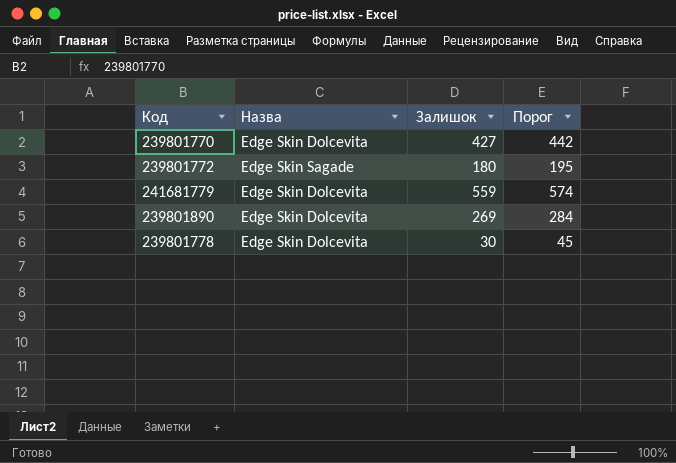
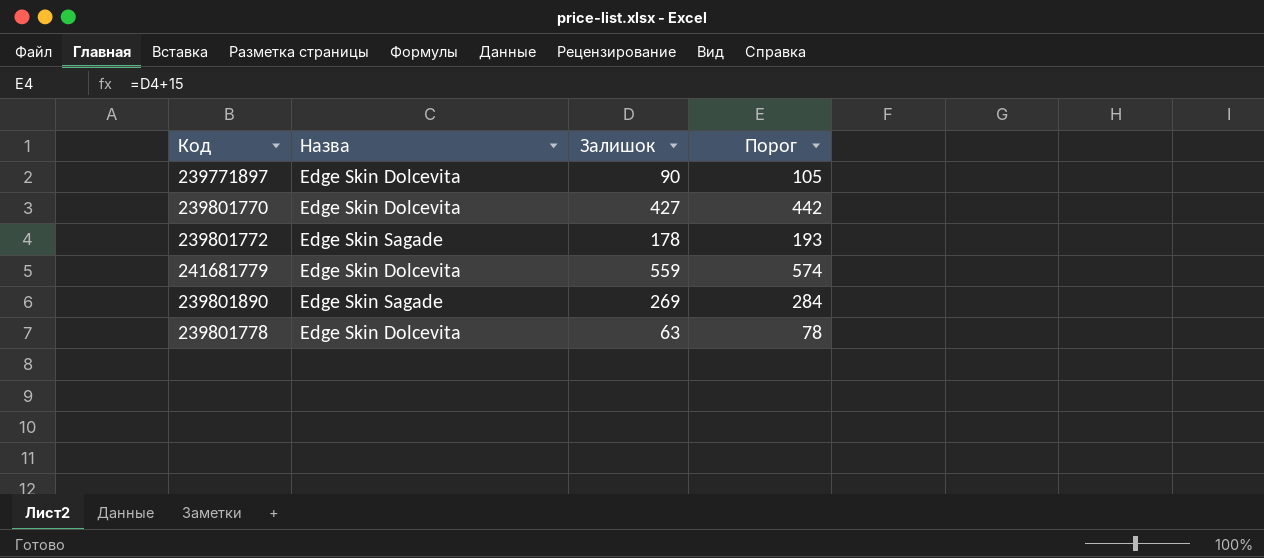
row 239771897: none -> Edge Skin Dolcevita | 90 | 105
239801772 | Залишок: 180 -> 178
239801772 | Порог: 195 -> 193
239801890 | Назва: Edge Skin Dolcevita -> Edge Skin Sagade
239801778 | Залишок: 30 -> 63
239801778 | Порог: 45 -> 78

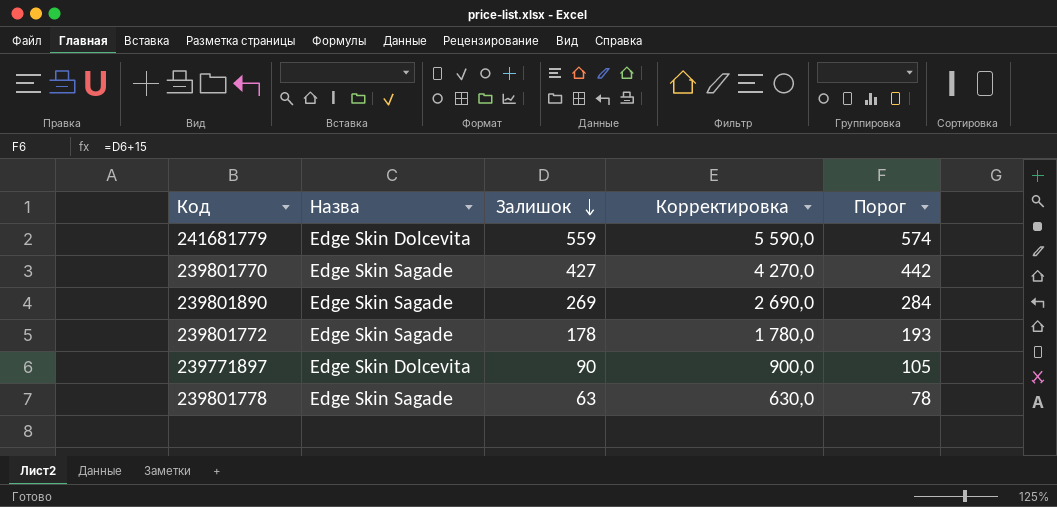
row order: none -> Залишок descending
column Корректировка | formula: none -> [Залишок] * 10
239801770 | Назва: Edge Skin Dolcevita -> Edge Skin Sagade
239801778 | Назва: Edge Skin Dolcevita -> Edge Skin Sagade

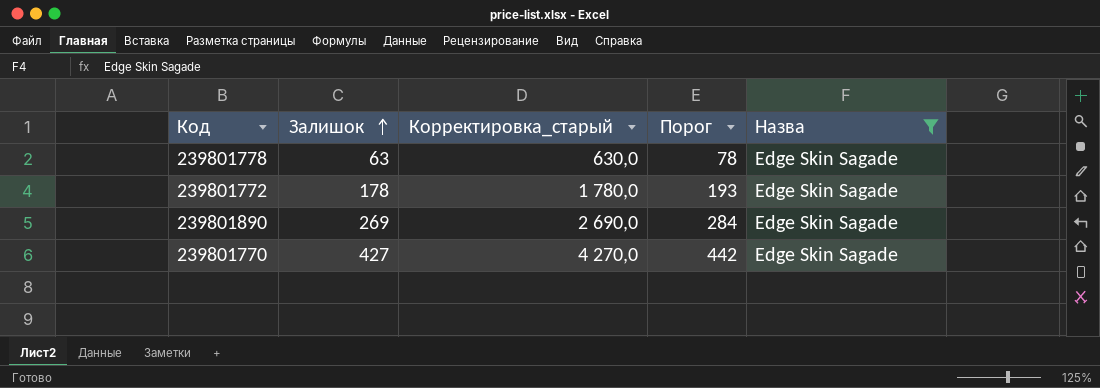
filter: none -> Назва = Edge Skin Sagade
row order: Залишок descending -> Залишок ascending
column name: Корректировка -> Корректировка_старый
column Назва | position: 2 -> 5

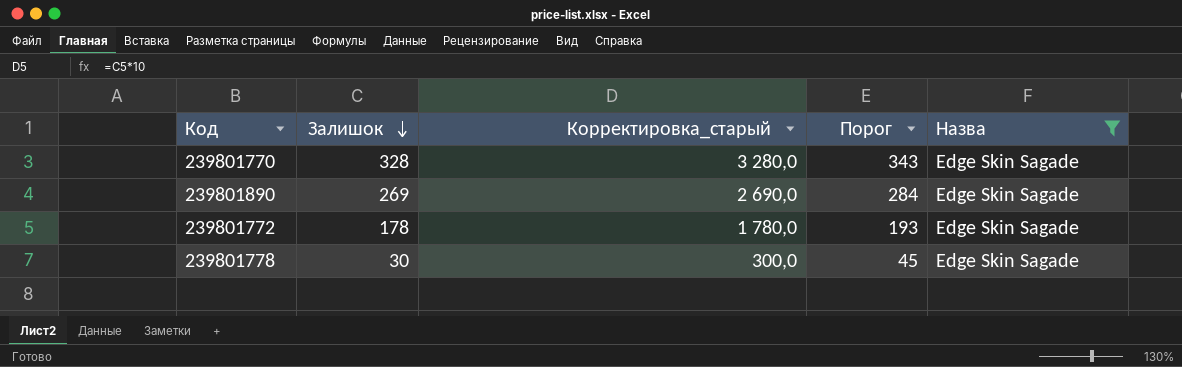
row order: Залишок ascending -> Залишок descending
239801770 | Залишок: 427 -> 328
239801770 | Корректировка_старый: 4 270,0 -> 3 280,0
239801770 | Порог: 442 -> 343
239801778 | Залишок: 63 -> 30
239801778 | Корректировка_старый: 630,0 -> 300,0
239801778 | Порог: 78 -> 45

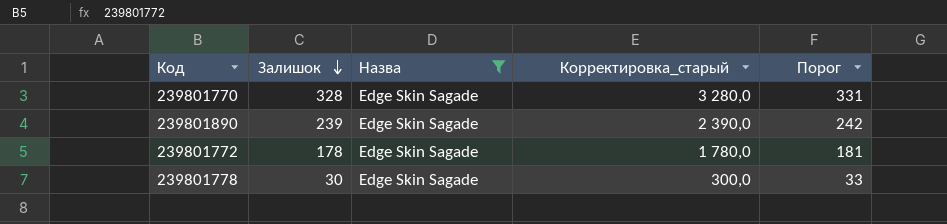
column Назва | position: 5 -> 3
column Порог | formula: [Залишок] + 15 -> [Залишок] + 3
239801890 | Залишок: 269 -> 239
239801890 | Корректировка_старый: 2 690,0 -> 2 390,0

